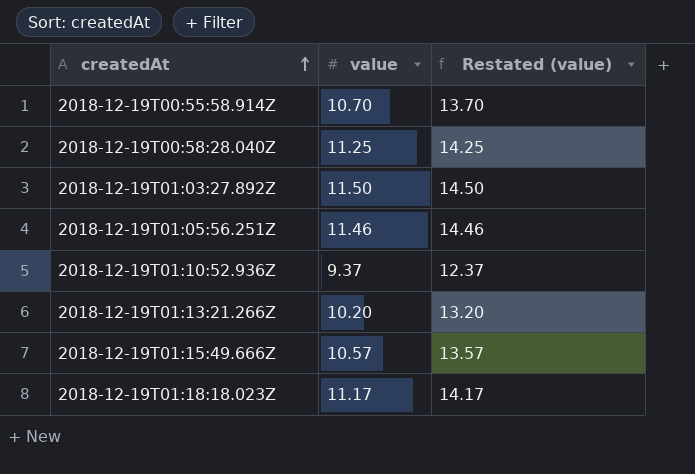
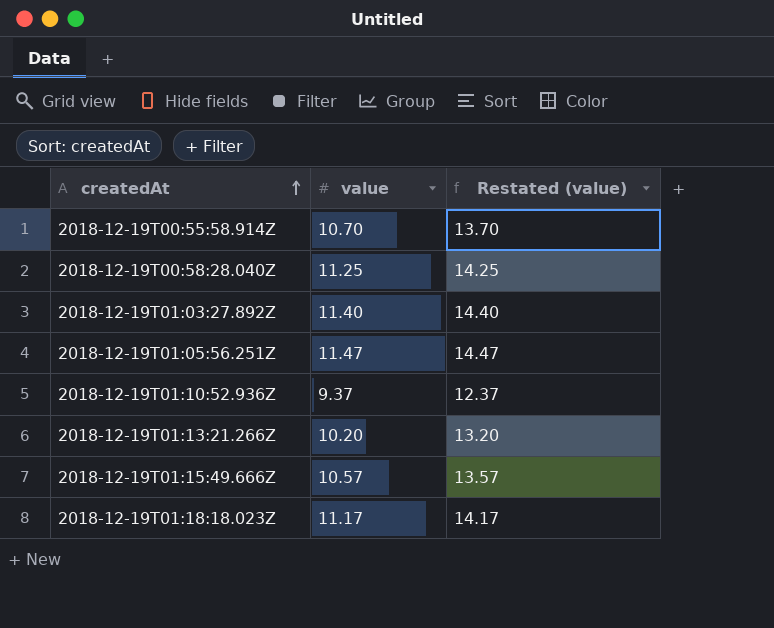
2018-12-19T01:03:27.892Z | value: 11.50 -> 11.40
2018-12-19T01:03:27.892Z | Restated (value): 14.50 -> 14.40
2018-12-19T01:05:56.251Z | value: 11.46 -> 11.47
2018-12-19T01:05:56.251Z | Restated (value): 14.46 -> 14.47

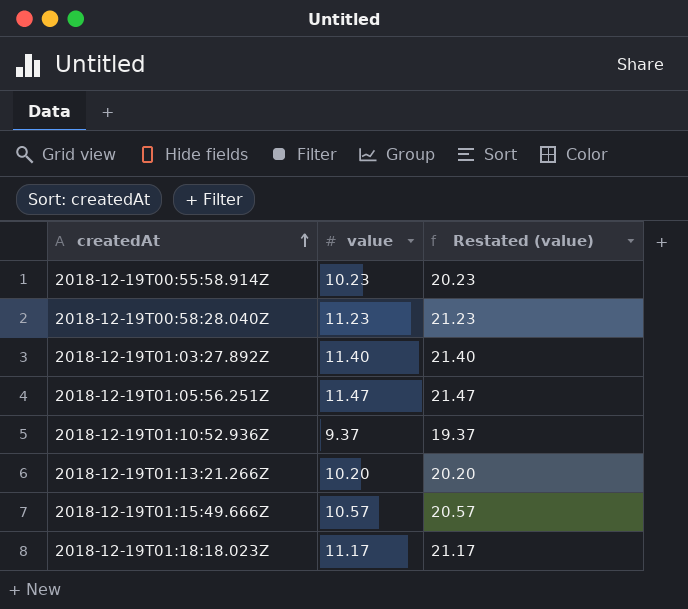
column Restated (value) | formula: [value] + 3 -> [value] + 10
2018-12-19T00:55:58.914Z | value: 10.70 -> 10.23
2018-12-19T00:58:28.040Z | value: 11.25 -> 11.23

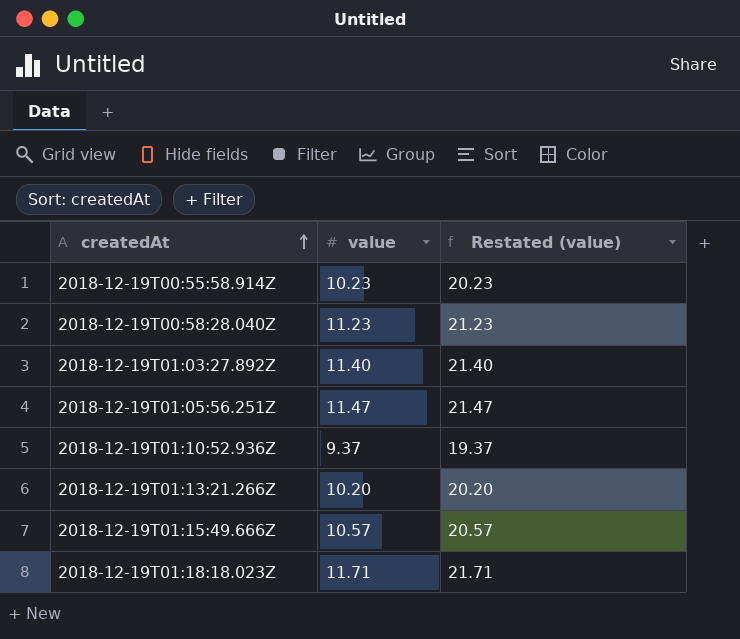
2018-12-19T01:18:18.023Z | value: 11.17 -> 11.71
2018-12-19T01:18:18.023Z | Restated (value): 21.17 -> 21.71

